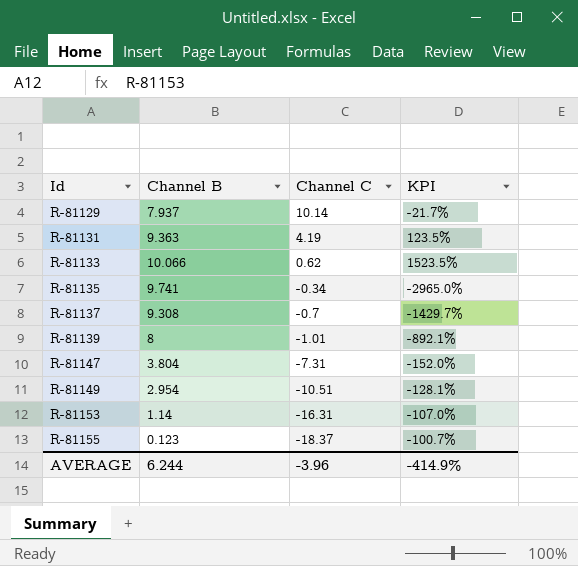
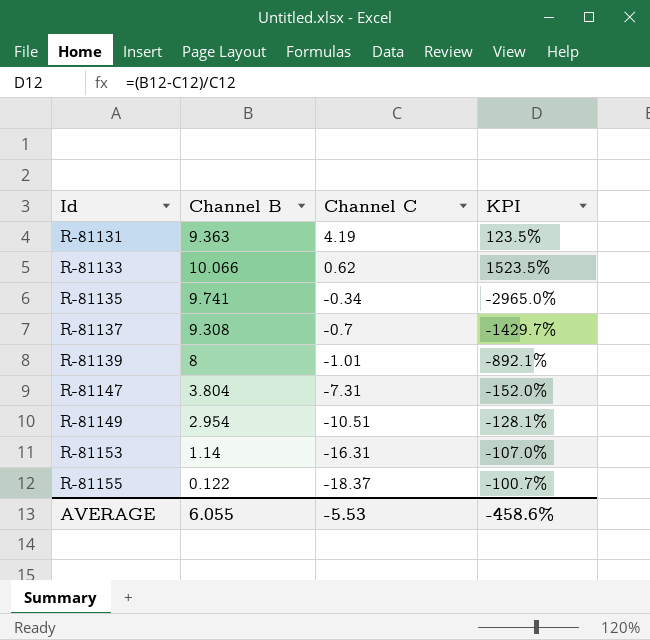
row R-81129: 7.937 | 10.14 | -21.7% -> none
R-81155 | Channel B: 0.123 -> 0.122
AVERAGE | Channel B: 6.244 -> 6.055
AVERAGE | Channel C: -3.96 -> -5.53
AVERAGE | KPI: -414.9% -> -458.6%

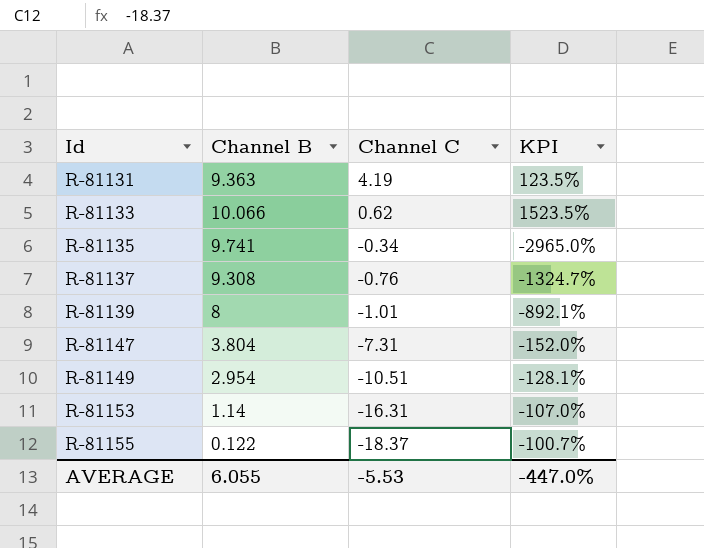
R-81137 | Channel C: -0.7 -> -0.76
R-81137 | KPI: -1429.7% -> -1324.7%
AVERAGE | KPI: -458.6% -> -447.0%

